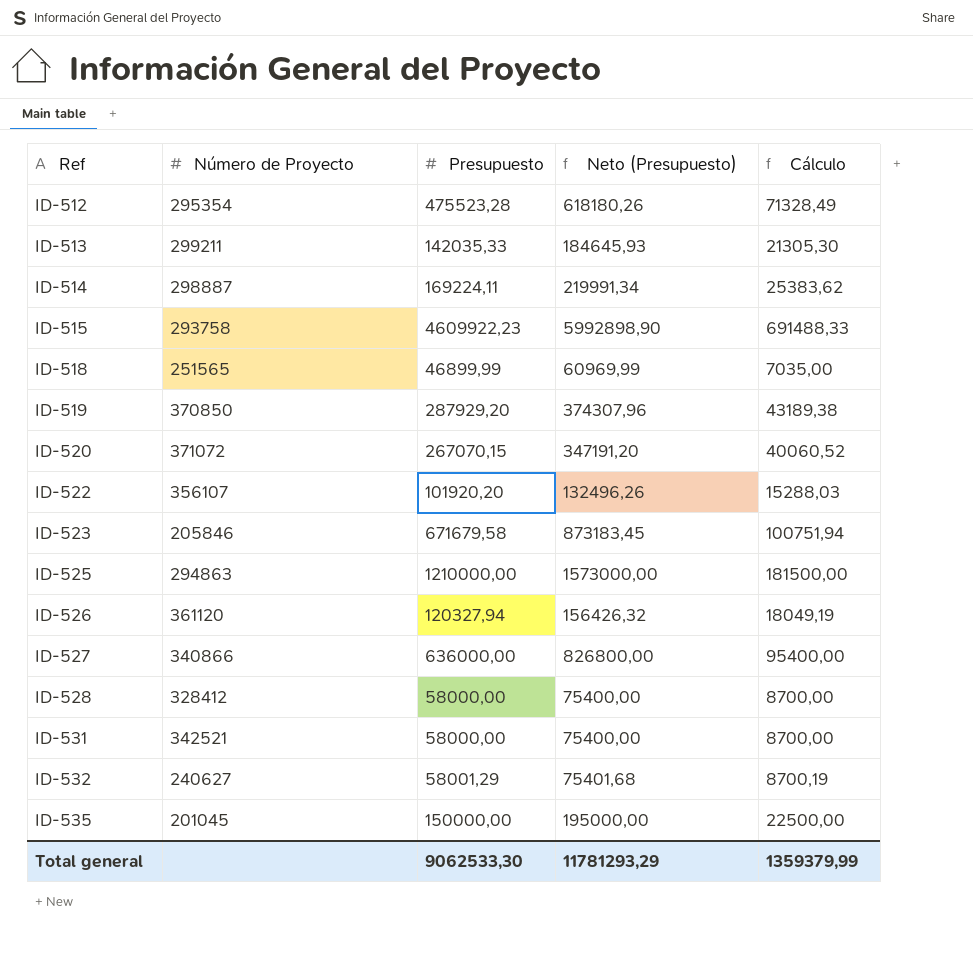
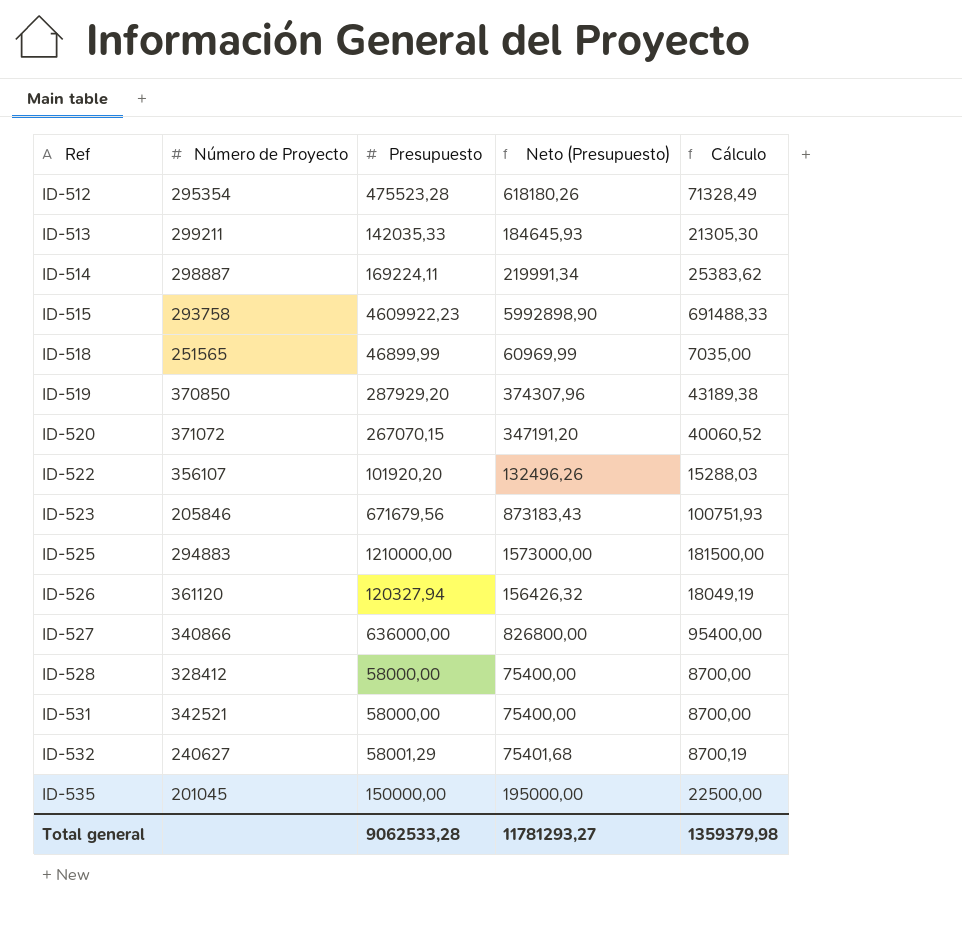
ID-523 | Presupuesto: 671679,58 -> 671679,56
ID-523 | Neto (Presupuesto): 873183,45 -> 873183,43
ID-523 | Cálculo: 100751,94 -> 100751,93
ID-525 | Número de Proyecto: 294863 -> 294883
Total general | Presupuesto: 9062533,30 -> 9062533,28
Total general | Neto (Presupuesto): 11781293,29 -> 11781293,27
Total general | Cálculo: 1359379,99 -> 1359379,98

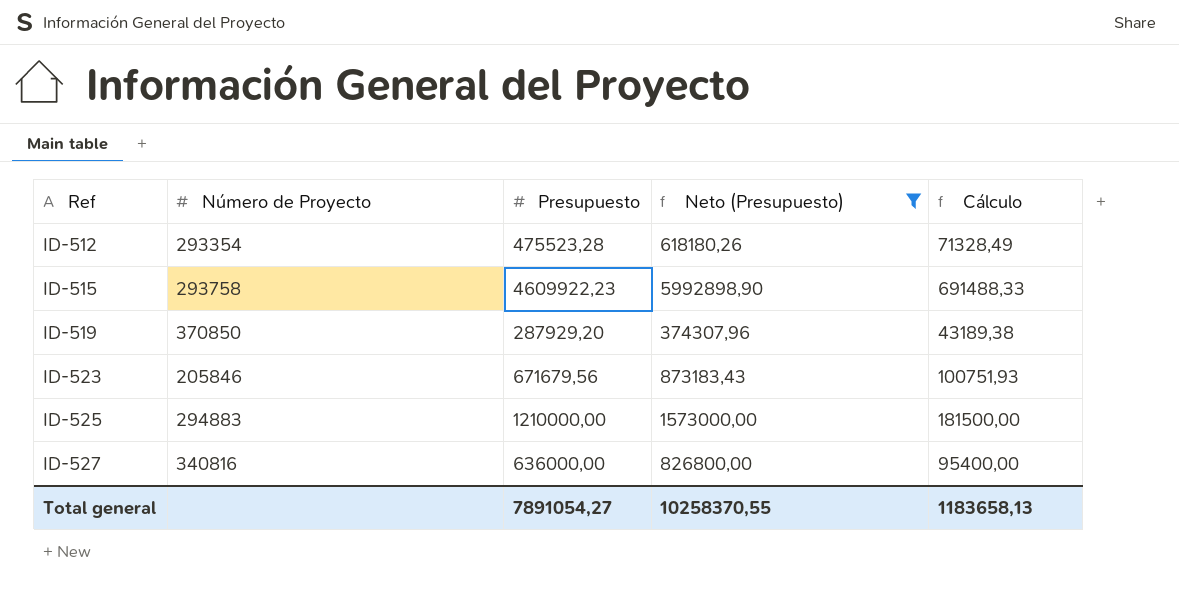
filter: none -> Neto (Presupuesto) >= 374307,96
ID-512 | Número de Proyecto: 295354 -> 293354
ID-527 | Número de Proyecto: 340866 -> 340816
Total general | Presupuesto: 9062533,28 -> 7891054,27
Total general | Neto (Presupuesto): 11781293,27 -> 10258370,55
Total general | Cálculo: 1359379,98 -> 1183658,13

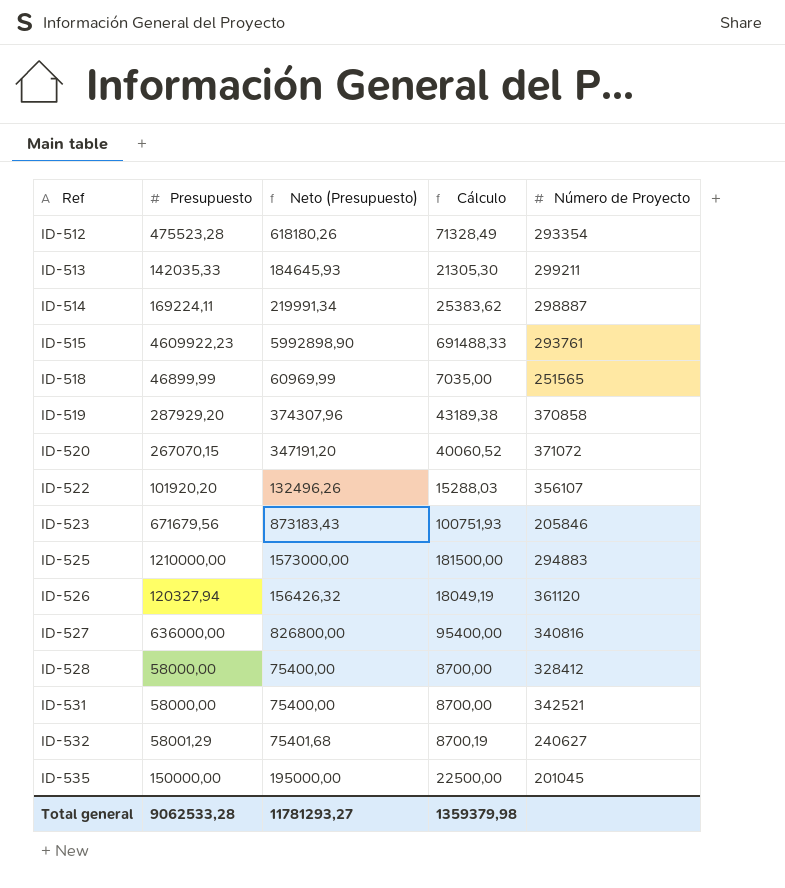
filter: Neto (Presupuesto) >= 374307,96 -> none
column Número de Proyecto | position: 2 -> 5
ID-515 | Número de Proyecto: 293758 -> 293761
ID-519 | Número de Proyecto: 370850 -> 370858
Total general | Presupuesto: 7891054,27 -> 9062533,28
Total general | Neto (Presupuesto): 10258370,55 -> 11781293,27
Total general | Cálculo: 1183658,13 -> 1359379,98

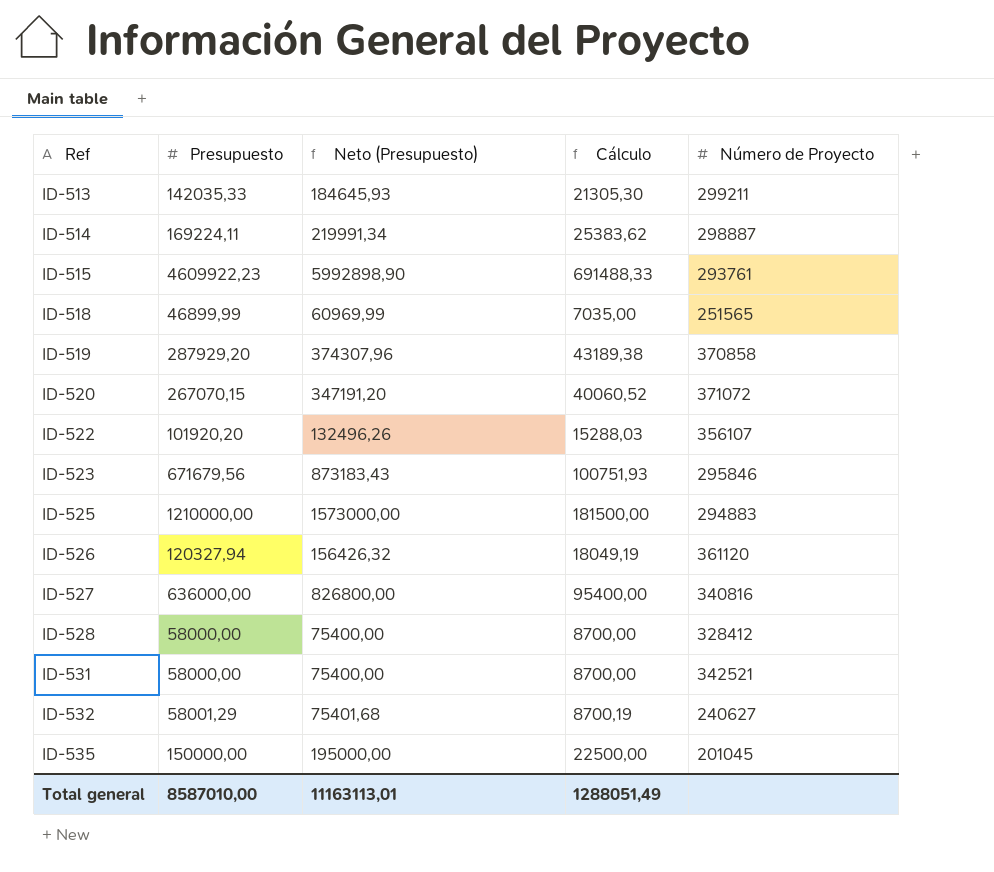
row ID-512: 475523,28 | 618180,26 | 71328,49 | 293354 -> none
ID-523 | Número de Proyecto: 205846 -> 295846
Total general | Presupuesto: 9062533,28 -> 8587010,00
Total general | Neto (Presupuesto): 11781293,27 -> 11163113,01
Total general | Cálculo: 1359379,98 -> 1288051,49

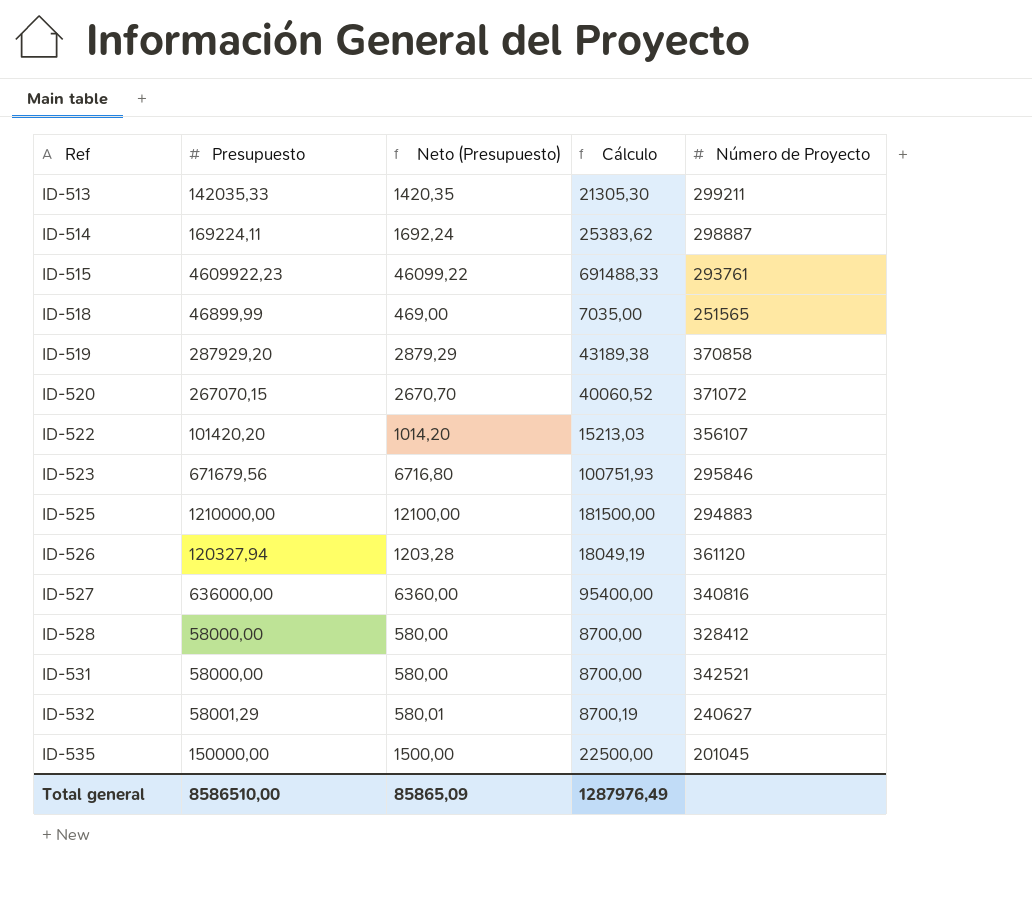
column Neto (Presupuesto) | formula: [Presupuesto] * 1,3 -> [Presupuesto] * 0,01
ID-522 | Presupuesto: 101920,20 -> 101420,20
ID-522 | Cálculo: 15288,03 -> 15213,03
Total general | Presupuesto: 8587010,00 -> 8586510,00
Total general | Neto (Presupuesto): 11163113,01 -> 85865,09
Total general | Cálculo: 1288051,49 -> 1287976,49

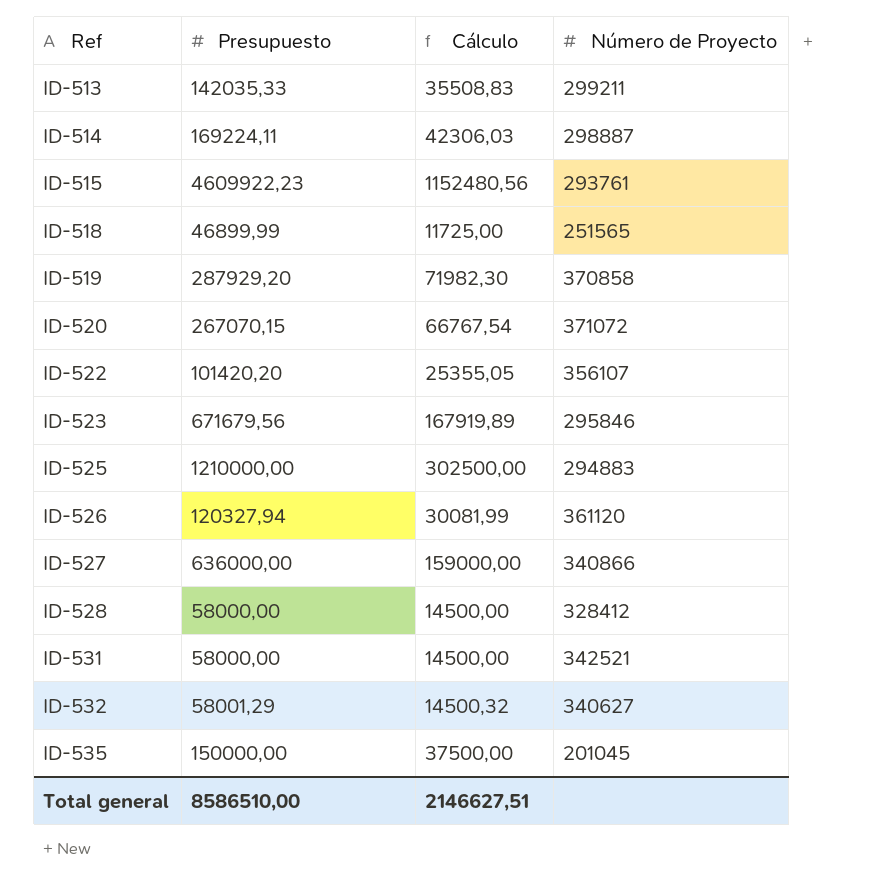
column Neto (Presupuesto) | formula: [Presupuesto] * 0,01 -> none
column Cálculo | formula: [Presupuesto] * 0,15 -> [Presupuesto] * 0,25
ID-527 | Número de Proyecto: 340816 -> 340866
ID-532 | Número de Proyecto: 240627 -> 340627
Total general | Cálculo: 1287976,49 -> 2146627,51

